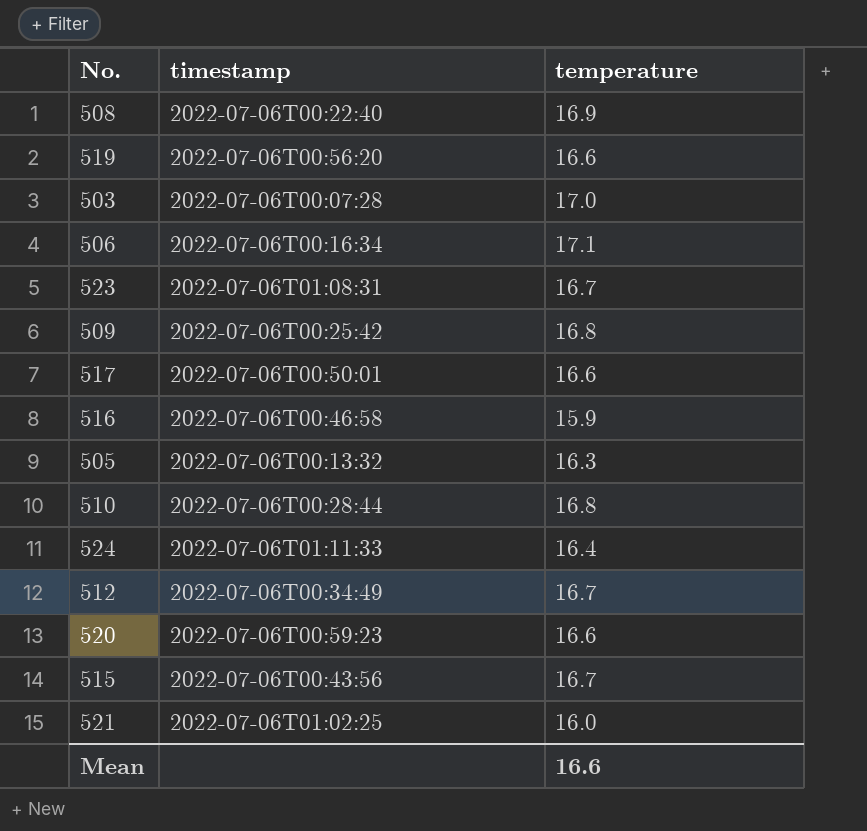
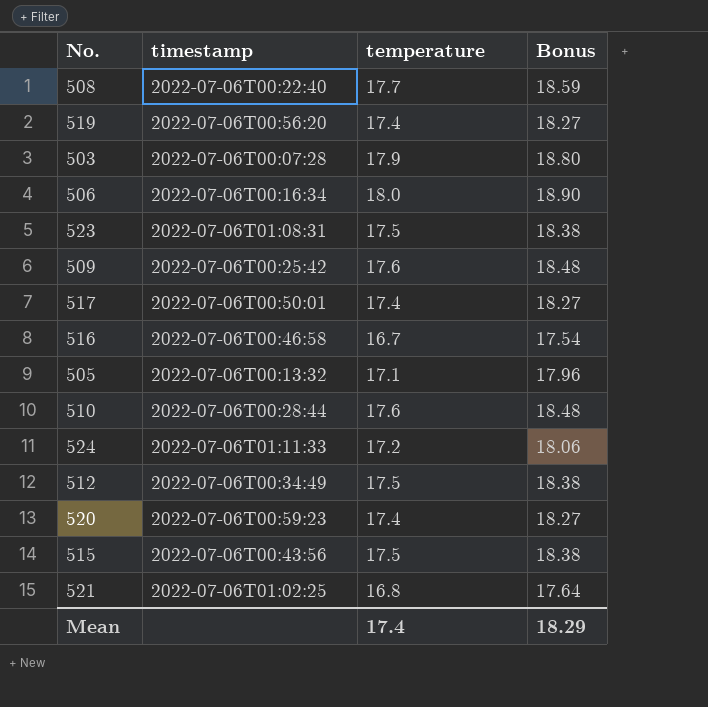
column Bonus | formula: none -> [temperature] * 1.05
508 | temperature: 16.9 -> 17.7
519 | temperature: 16.6 -> 17.4
503 | temperature: 17.0 -> 17.9
506 | temperature: 17.1 -> 18.0
523 | temperature: 16.7 -> 17.5
509 | temperature: 16.8 -> 17.6
517 | temperature: 16.6 -> 17.4
516 | temperature: 15.9 -> 16.7
505 | temperature: 16.3 -> 17.1
510 | temperature: 16.8 -> 17.6
524 | temperature: 16.4 -> 17.2
512 | temperature: 16.7 -> 17.5
520 | temperature: 16.6 -> 17.4
515 | temperature: 16.7 -> 17.5
521 | temperature: 16.0 -> 16.8
Mean | temperature: 16.6 -> 17.4

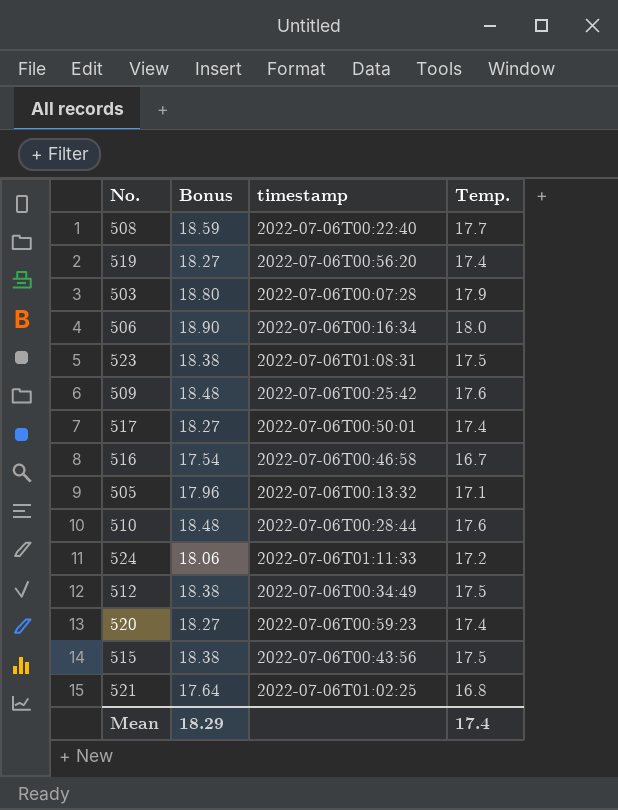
column Bonus | position: 4 -> 2
column name: temperature -> Temp.

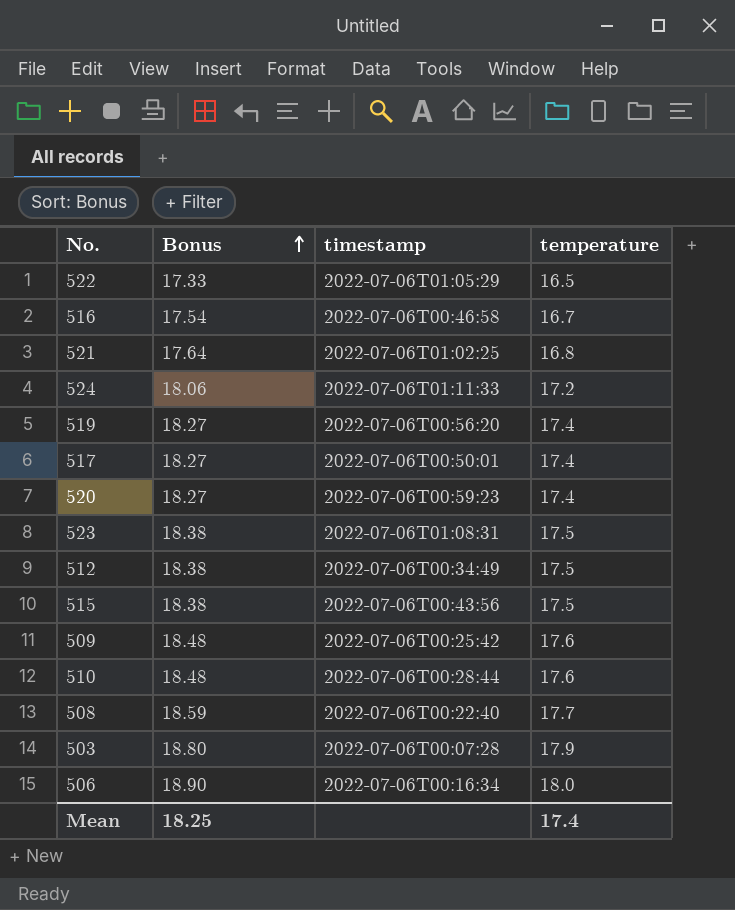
row order: none -> Bonus ascending
column name: Temp. -> temperature
row 505: 17.96 | 2022-07-06T00:13:32 | 17.1 -> none
row 522: none -> 17.33 | 2022-07-06T01:05:29 | 16.5
Mean | Bonus: 18.29 -> 18.25

